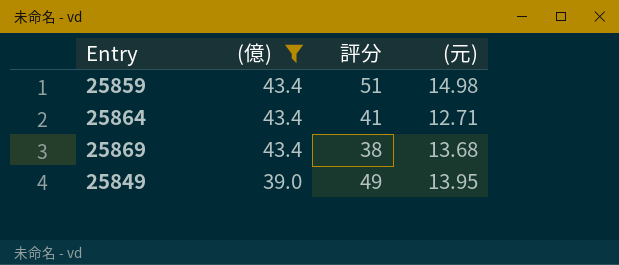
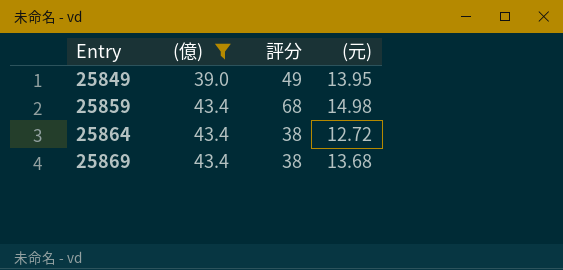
row order: (億) descending -> Entry ascending
25859 | 評分: 51 -> 68
25864 | 評分: 41 -> 38
25864 | (元): 12.71 -> 12.72

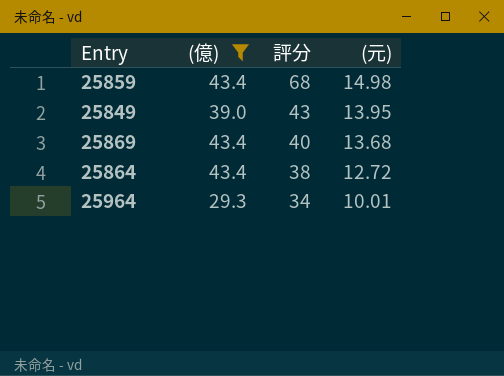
row order: Entry ascending -> 評分 descending
25849 | 評分: 49 -> 43
25869 | 評分: 38 -> 40
row 25964: none -> 29.3 | 34 | 10.01

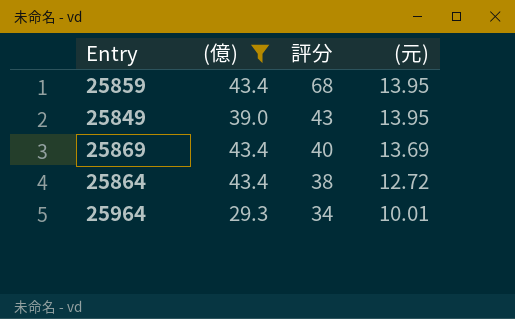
25859 | (元): 14.98 -> 13.95
25869 | (元): 13.68 -> 13.69

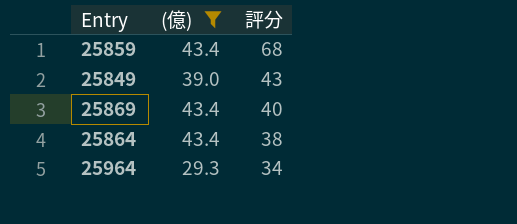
column (元) | position: 4 -> none

